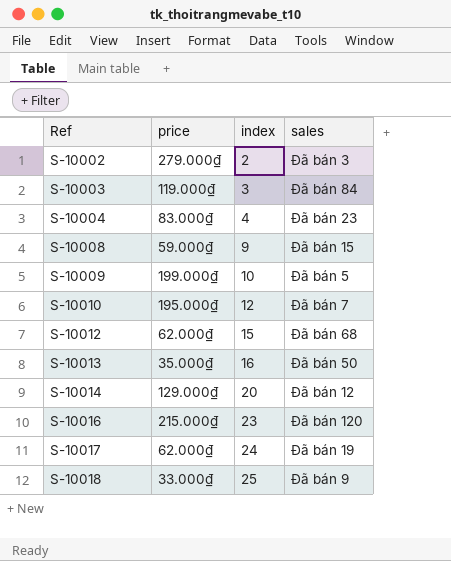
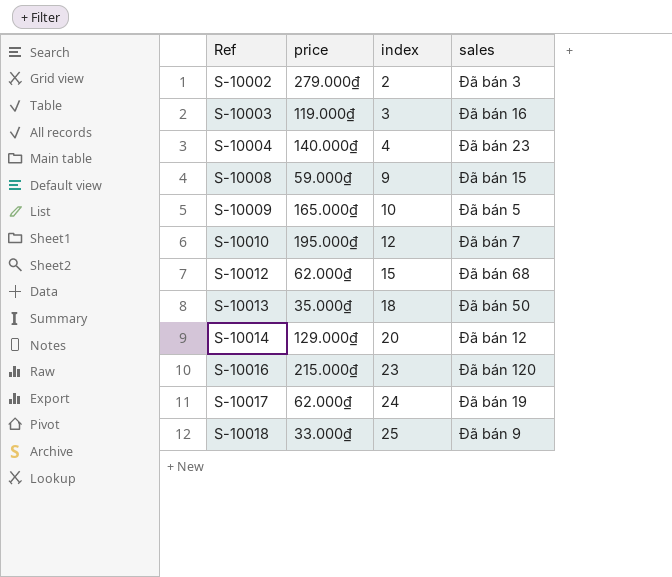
S-10003 | sales: Đã bán 84 -> Đã bán 16
S-10004 | price: 83.000₫ -> 140.000₫
S-10009 | price: 199.000₫ -> 165.000₫
S-10013 | index: 16 -> 18

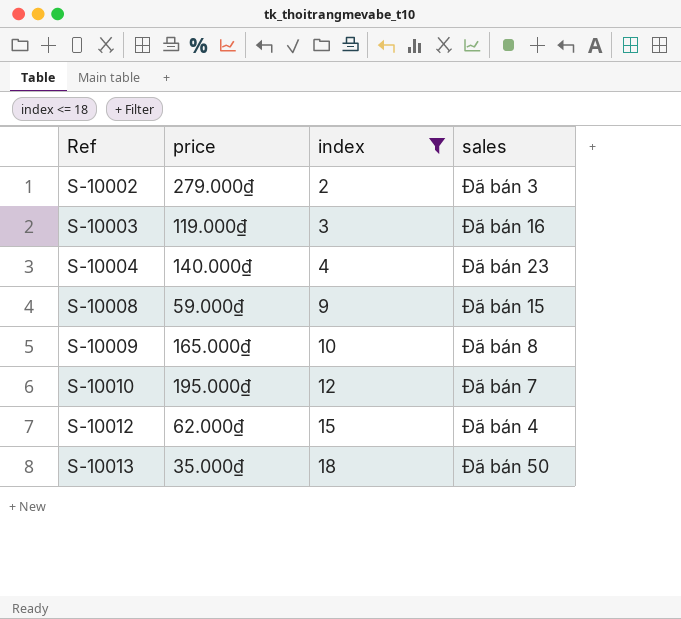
filter: none -> index <= 18
S-10009 | sales: Đã bán 5 -> Đã bán 8
S-10012 | sales: Đã bán 68 -> Đã bán 4

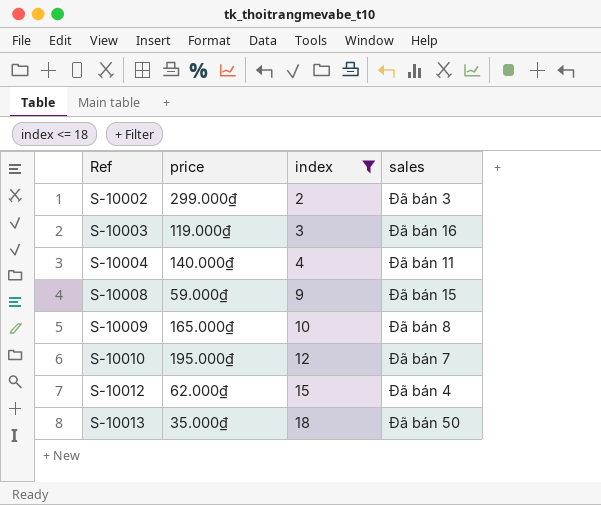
S-10002 | price: 279.000₫ -> 299.000₫
S-10004 | sales: Đã bán 23 -> Đã bán 11

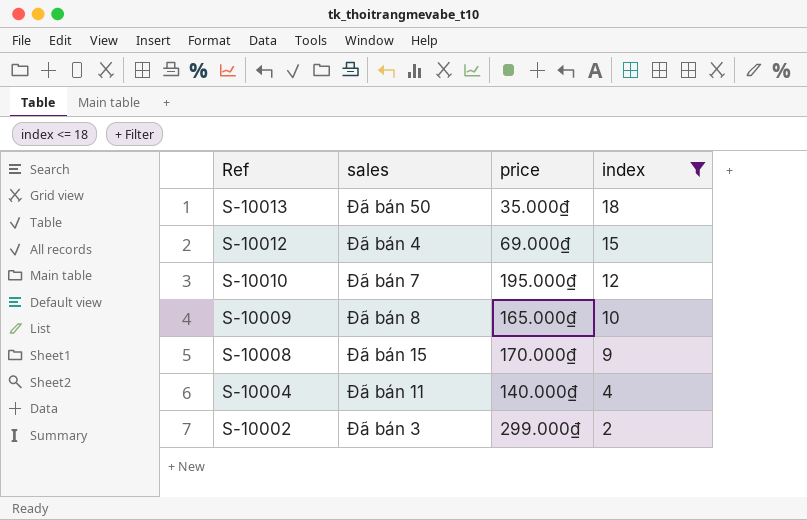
row order: Ref ascending -> Ref descending
column sales | position: 4 -> 2
row S-10003: 119.000₫ | 3 | Đã bán 16 -> none
S-10012 | price: 62.000₫ -> 69.000₫
S-10008 | price: 59.000₫ -> 170.000₫

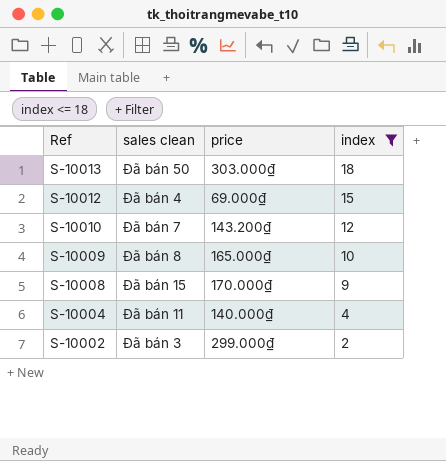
column name: sales -> sales clean
S-10013 | price: 35.000₫ -> 303.000₫
S-10010 | price: 195.000₫ -> 143.200₫

